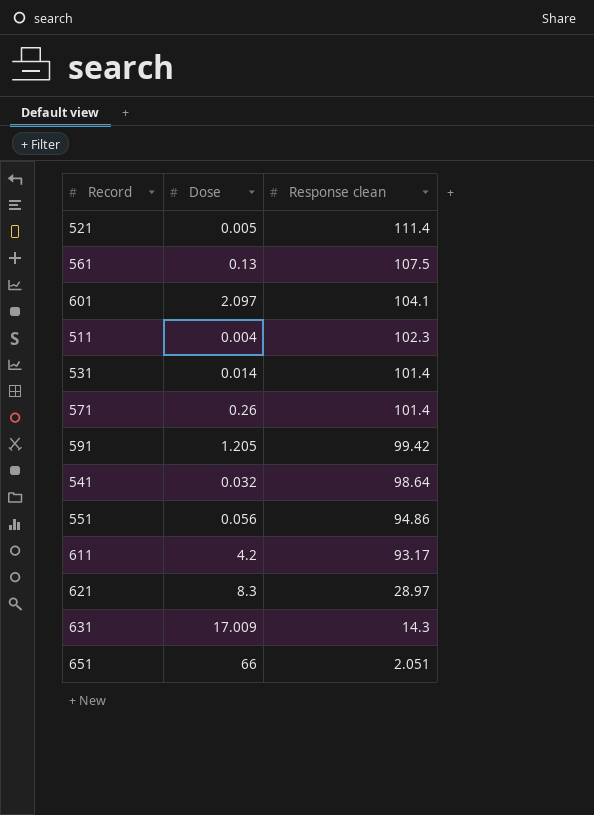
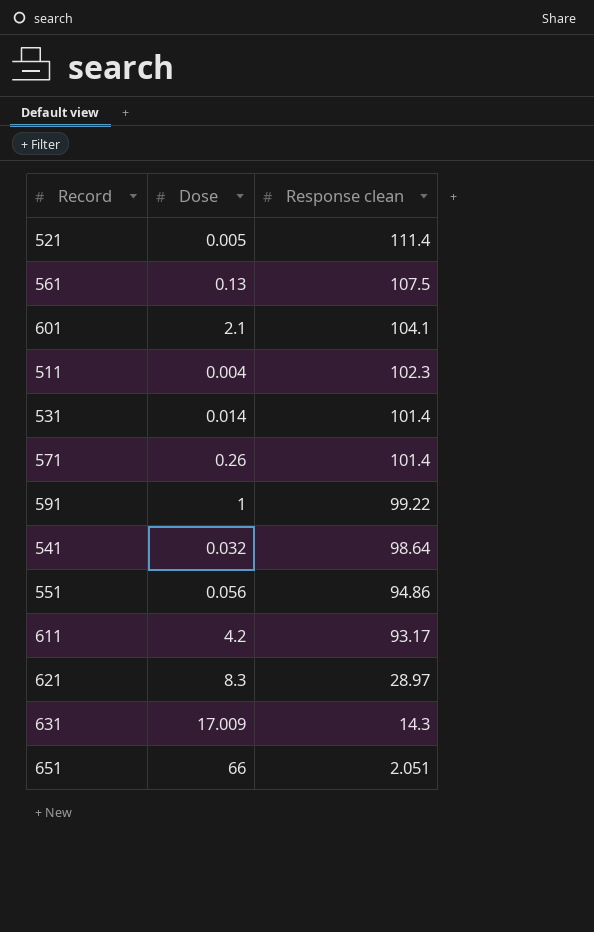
601 | Dose: 2.097 -> 2.1
591 | Dose: 1.205 -> 1
591 | Response clean: 99.42 -> 99.22

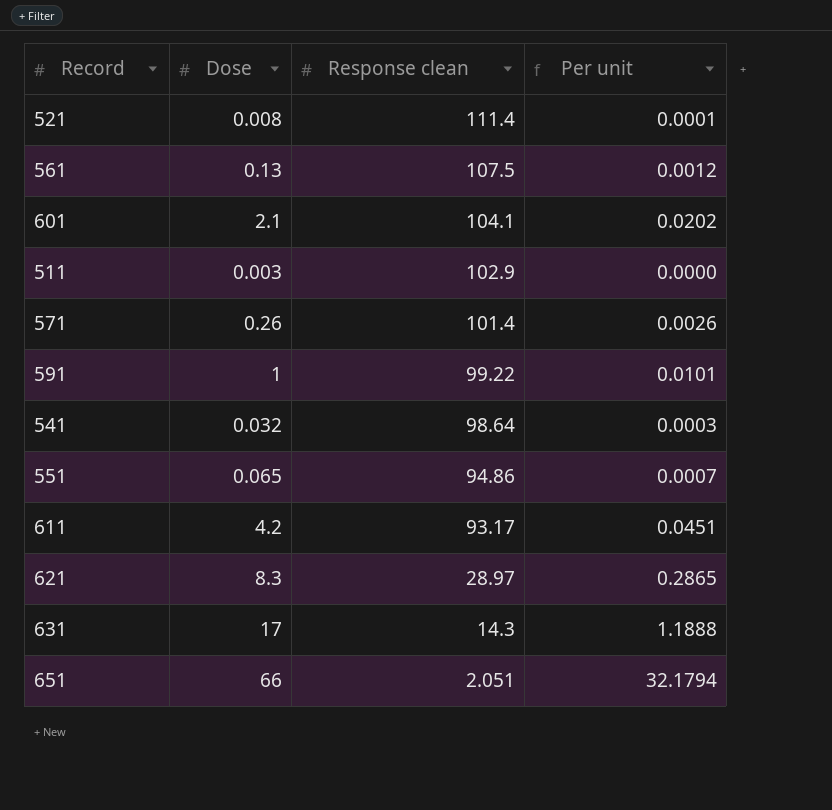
column Per unit | formula: none -> [Dose] / [Response clean]
row 531: 0.014 | 101.4 -> none
521 | Dose: 0.005 -> 0.008
511 | Dose: 0.004 -> 0.003
511 | Response clean: 102.3 -> 102.9
551 | Dose: 0.056 -> 0.065
631 | Dose: 17.009 -> 17

